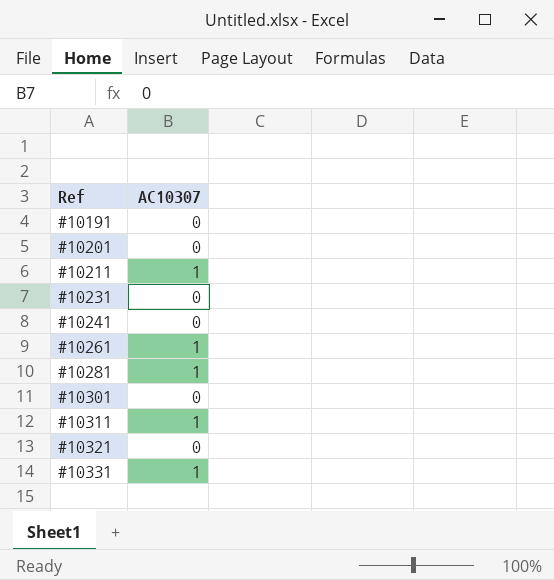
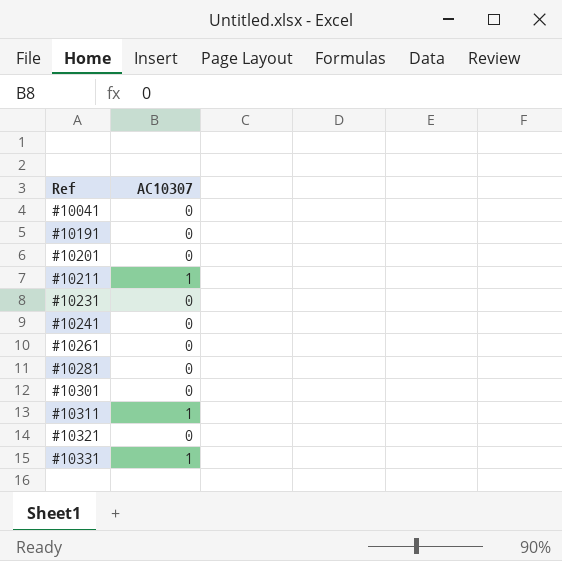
row #10041: none -> 0
#10261 | AC10307: 1 -> 0
#10281 | AC10307: 1 -> 0

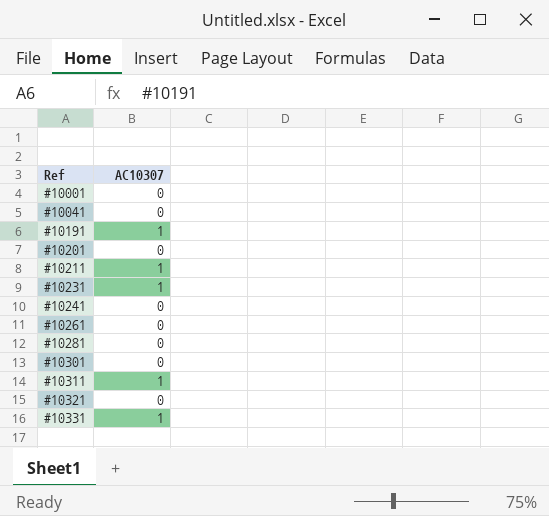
row #10001: none -> 0
#10191 | AC10307: 0 -> 1
#10231 | AC10307: 0 -> 1

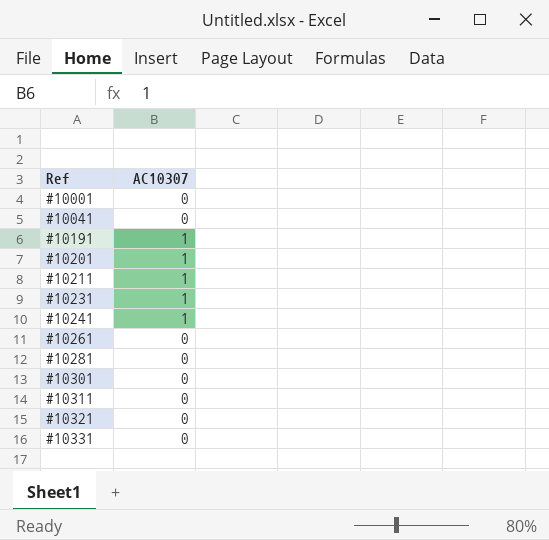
#10201 | AC10307: 0 -> 1
#10241 | AC10307: 0 -> 1
#10311 | AC10307: 1 -> 0
#10331 | AC10307: 1 -> 0

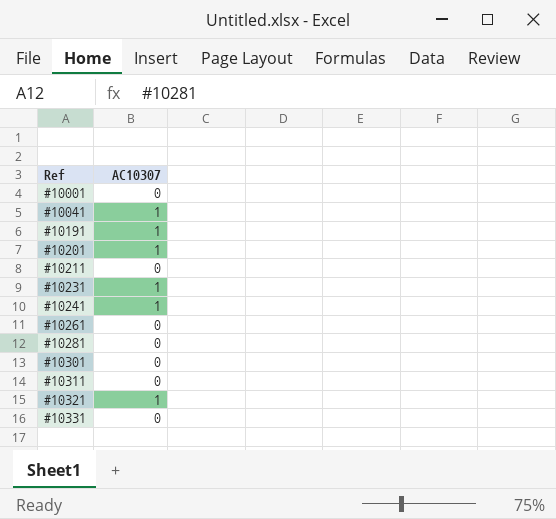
#10041 | AC10307: 0 -> 1
#10211 | AC10307: 1 -> 0
#10321 | AC10307: 0 -> 1

